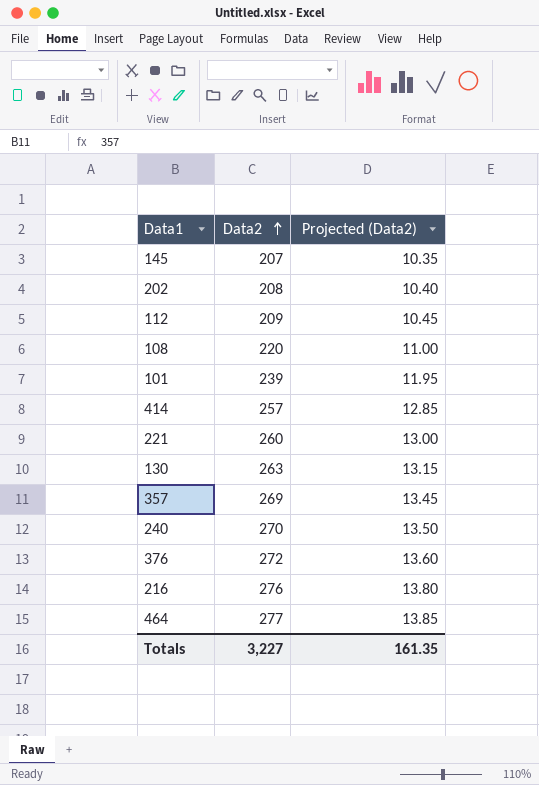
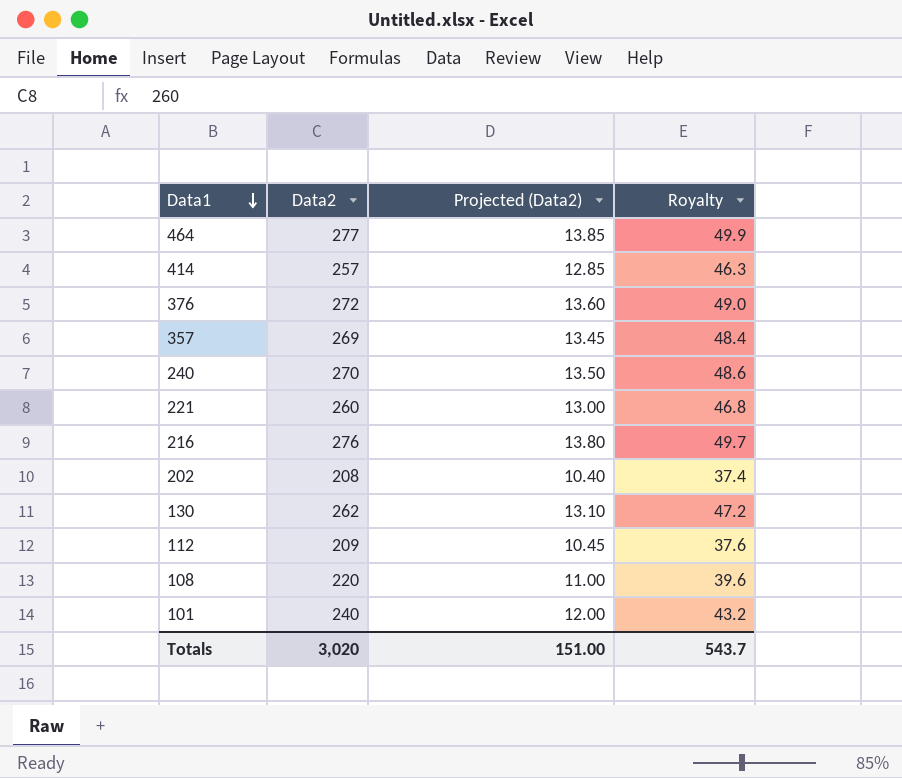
row order: Data2 ascending -> Data1 descending
column Royalty | formula: none -> [Data2] * 0.18
row 145: 207 | 10.35 -> none
130 | Data2: 263 -> 262
130 | Projected (Data2): 13.15 -> 13.10
101 | Data2: 239 -> 240
101 | Projected (Data2): 11.95 -> 12.00
Totals | Data2: 3,227 -> 3,020
Totals | Projected (Data2): 161.35 -> 151.00

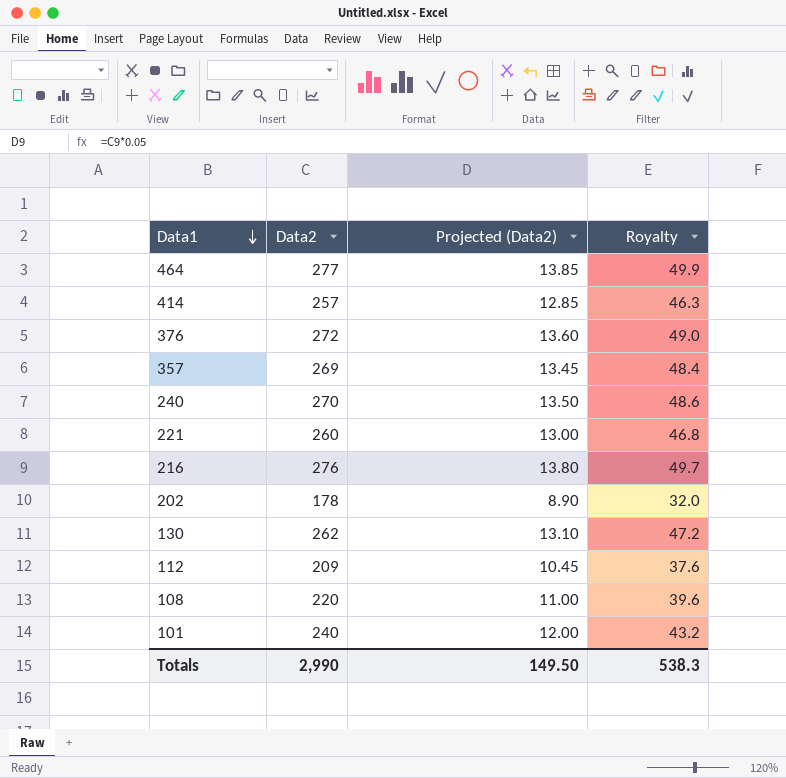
202 | Data2: 208 -> 178
202 | Projected (Data2): 10.40 -> 8.90
202 | Royalty: 37.4 -> 32.0
Totals | Data2: 3,020 -> 2,990
Totals | Projected (Data2): 151.00 -> 149.50
Totals | Royalty: 543.7 -> 538.3

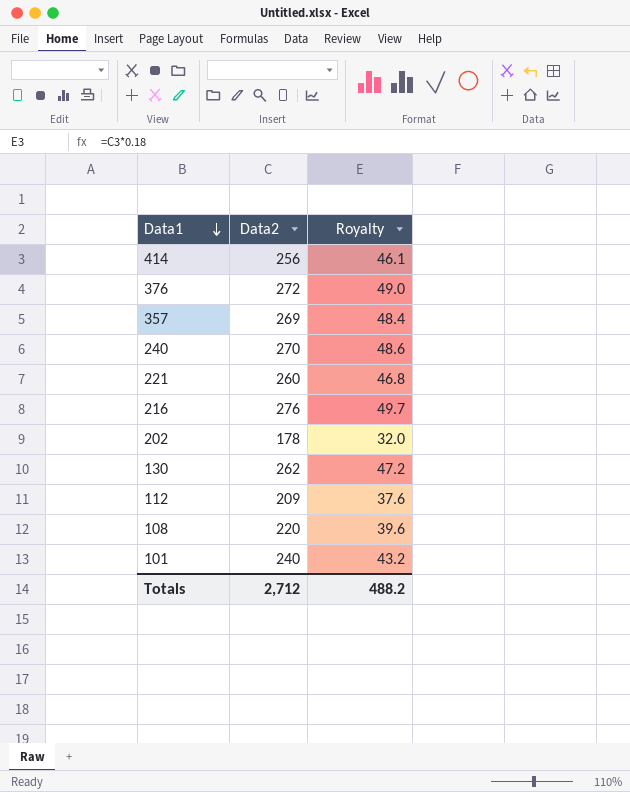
column Projected (Data2) | formula: [Data2] * 0.05 -> none
row 464: 277 | 13.85 | 49.9 -> none
414 | Data2: 257 -> 256
414 | Royalty: 46.3 -> 46.1
Totals | Data2: 2,990 -> 2,712
Totals | Royalty: 538.3 -> 488.2

